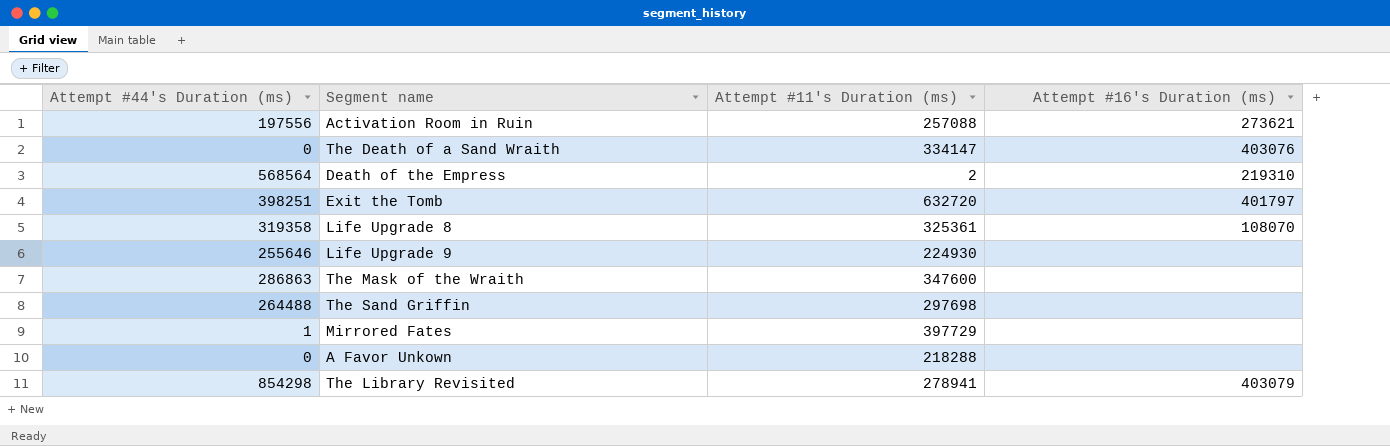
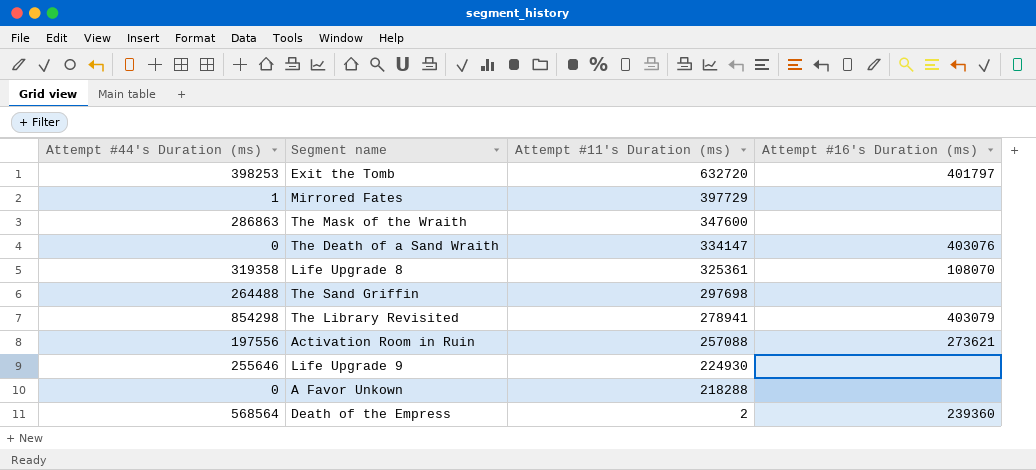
row order: none -> Attempt #11's Duration (ms) descending
Exit the Tomb | Attempt #44's Duration (ms): 398251 -> 398253
Death of the Empress | Attempt #16's Duration (ms): 219310 -> 239360

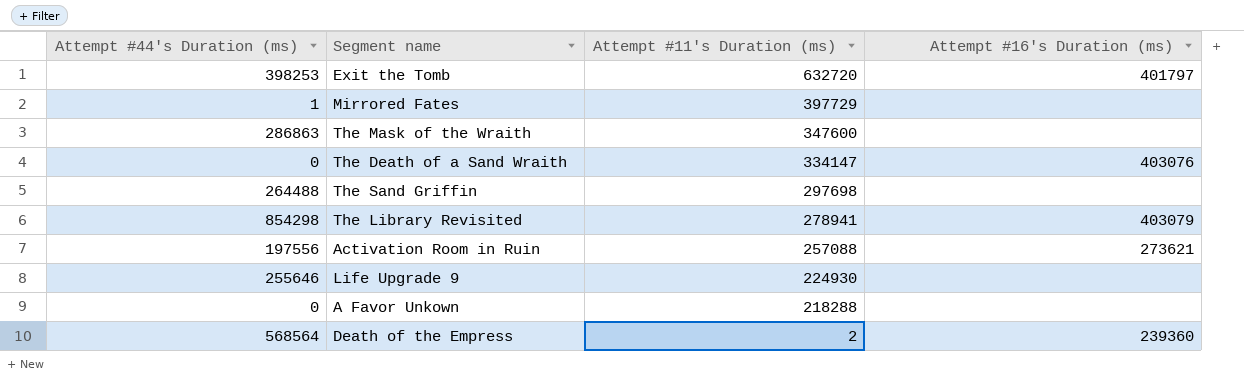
row Life Upgrade 8: 319358 | 325361 | 108070 -> none

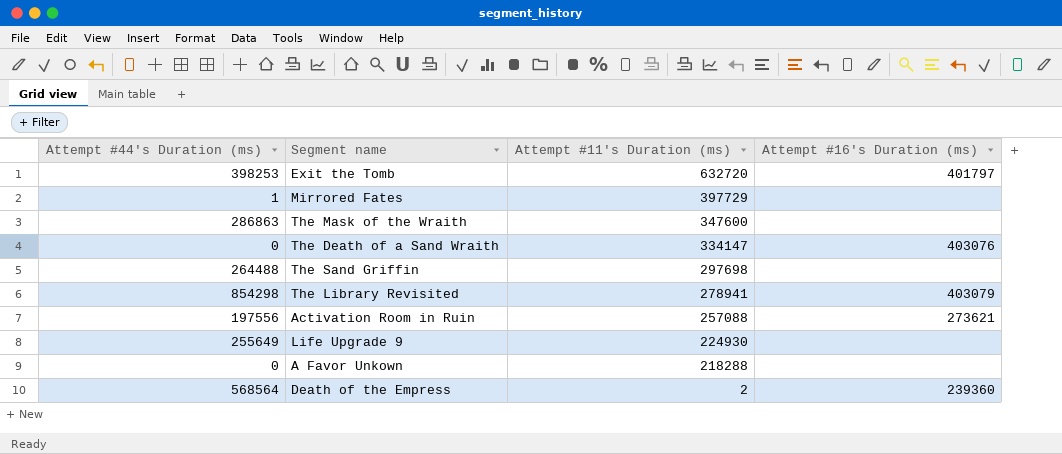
Life Upgrade 9 | Attempt #44's Duration (ms): 255646 -> 255649

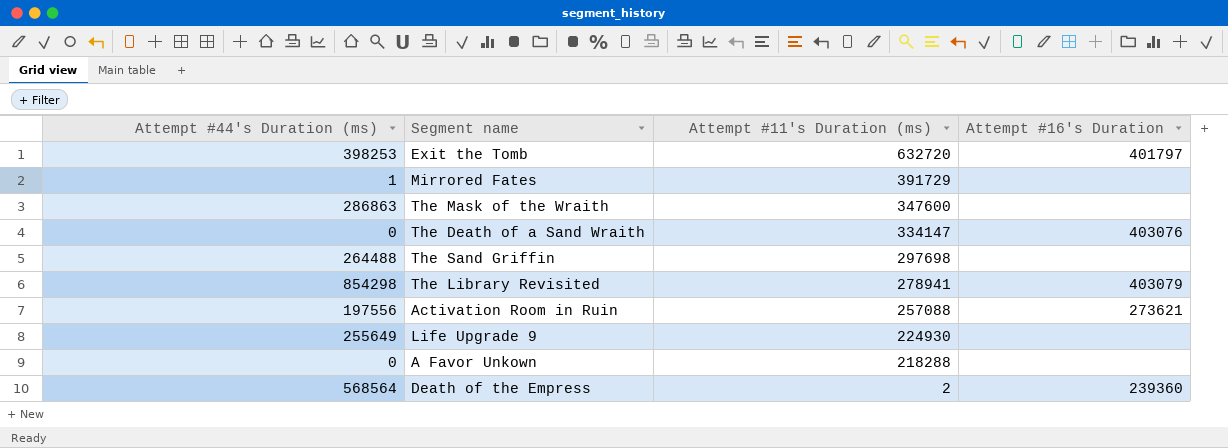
column name: Attempt #16's Duration (ms) -> Attempt #16's Duration
Mirrored Fates | Attempt #11's Duration (ms): 397729 -> 391729

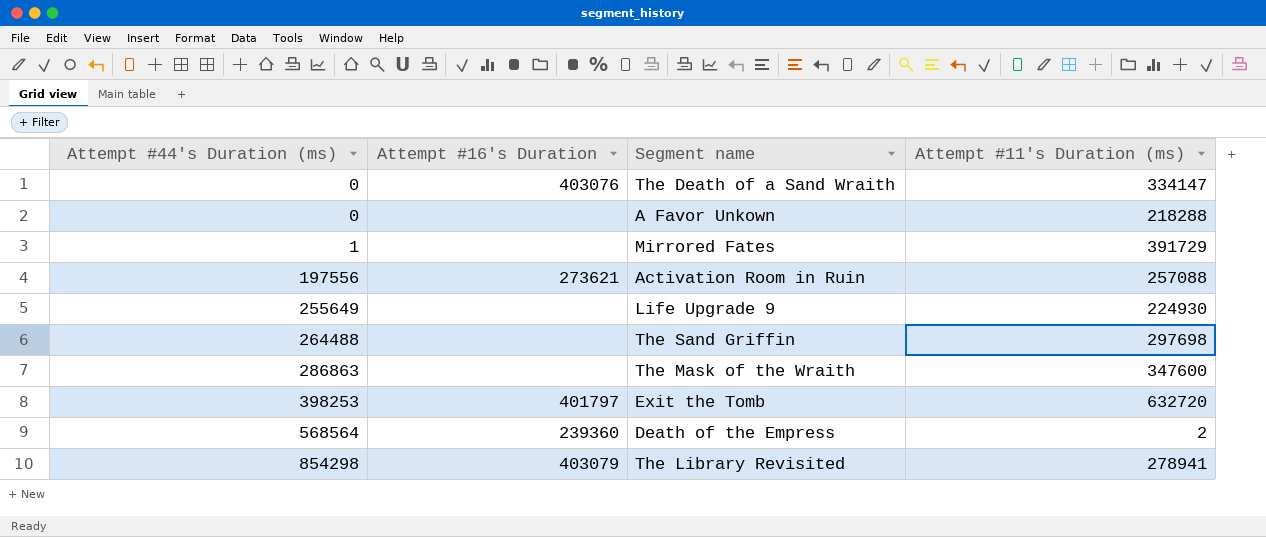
row order: Attempt #11's Duration (ms) descending -> Attempt #44's Duration (ms) ascending
column Attempt #16's Duration | position: 4 -> 2

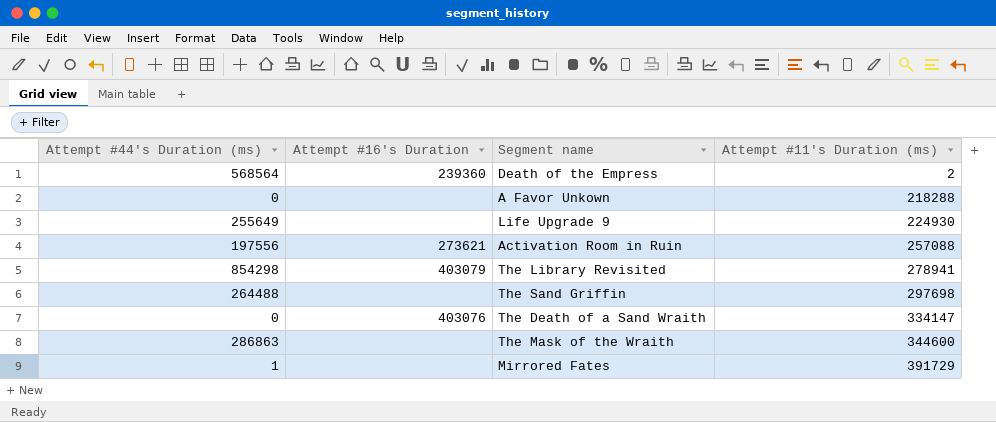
row order: Attempt #44's Duration (ms) ascending -> Attempt #11's Duration (ms) ascending
row Exit the Tomb: 398253 | 401797 | 632720 -> none
The Mask of the Wraith | Attempt #11's Duration (ms): 347600 -> 344600

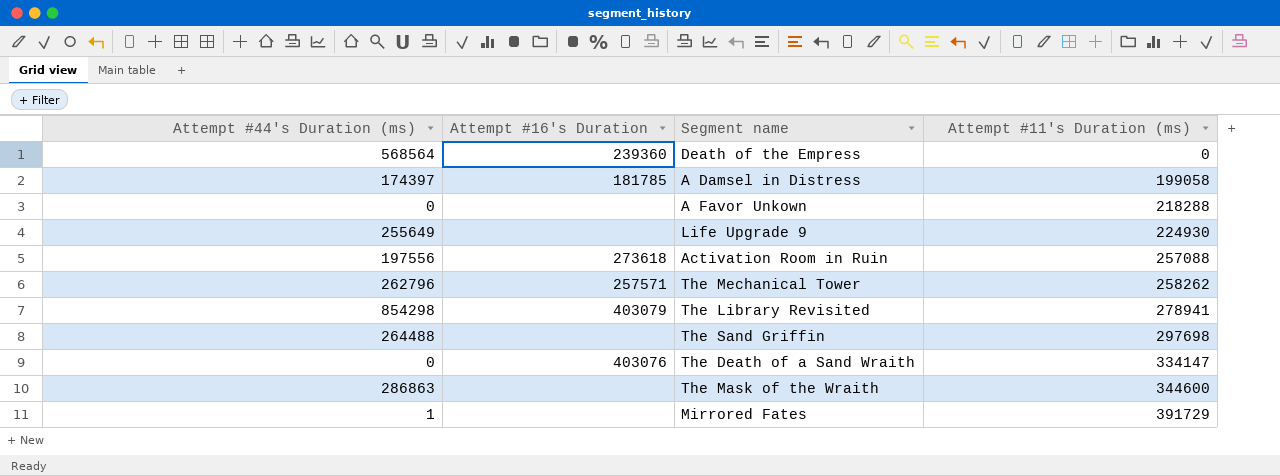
Death of the Empress | Attempt #11's Duration (ms): 2 -> 0
row A Damsel in Distress: none -> 174397 | 181785 | 199058
Activation Room in Ruin | Attempt #16's Duration: 273621 -> 273618
row The Mechanical Tower: none -> 262796 | 257571 | 258262

